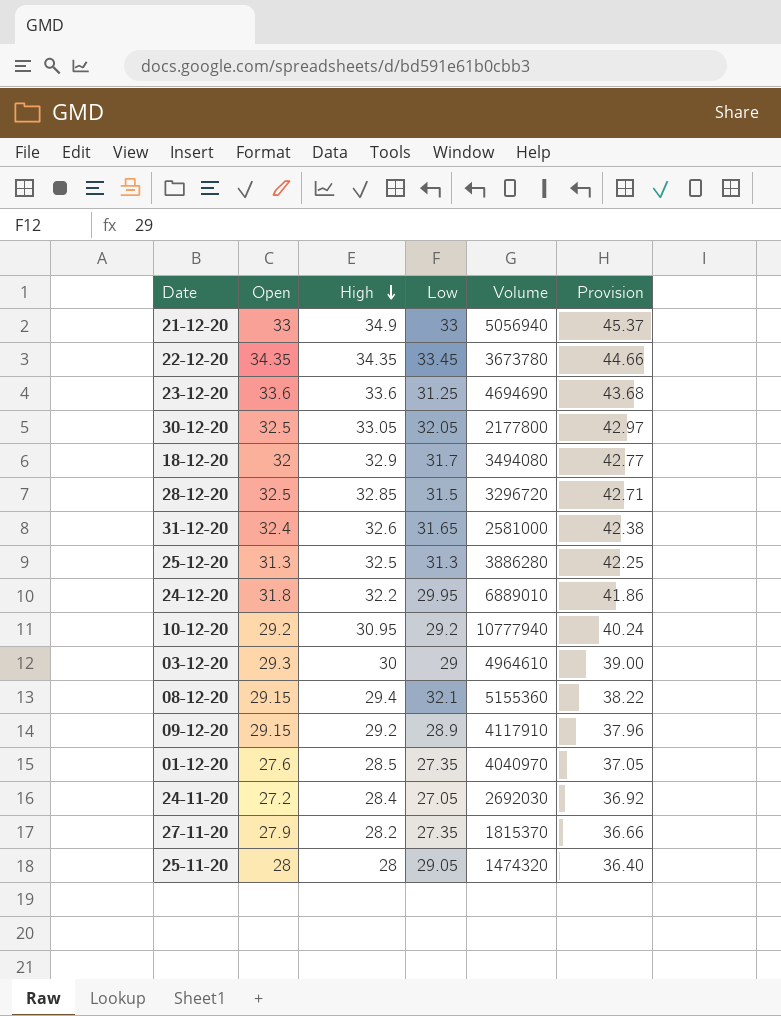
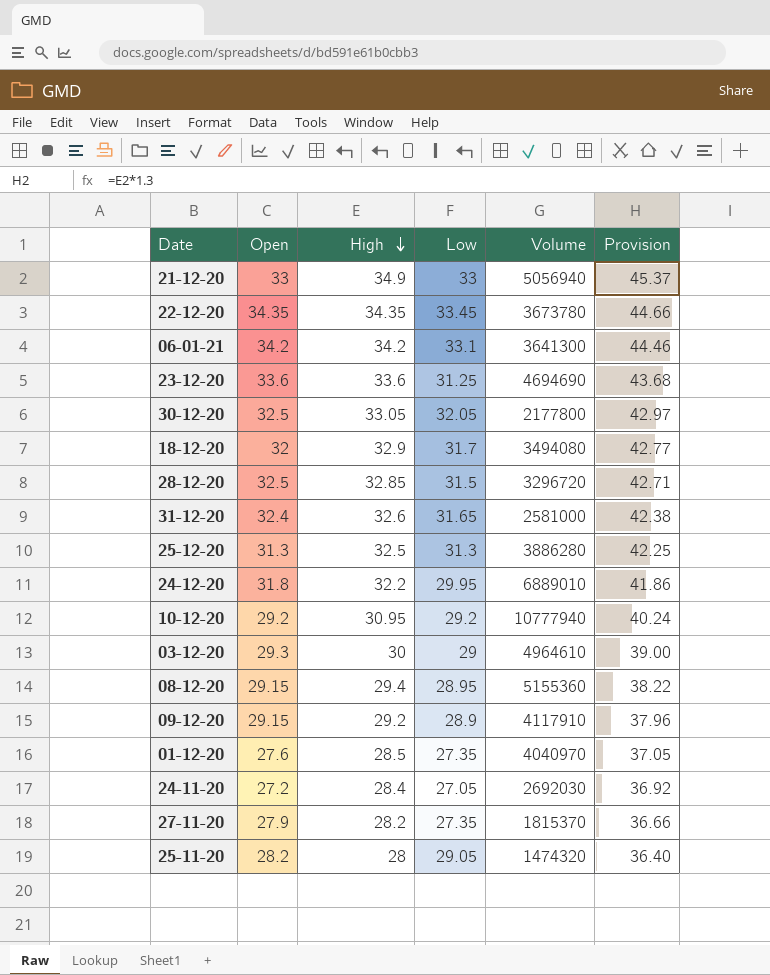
row 06-01-21: none -> 34.2 | 34.2 | 33.1 | 3641300 | 44.46
08-12-20 | Low: 32.1 -> 28.95
25-11-20 | Open: 28 -> 28.2

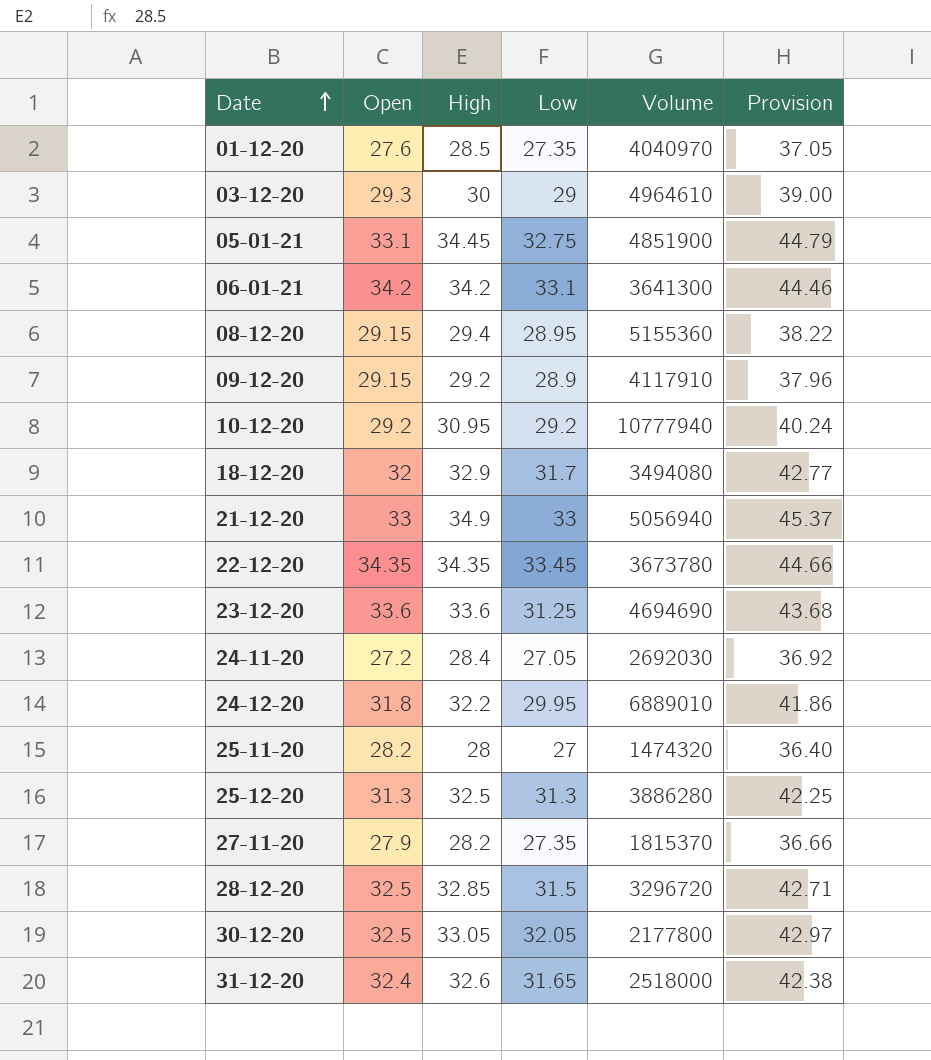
row order: High descending -> Date ascending
row 05-01-21: none -> 33.1 | 34.45 | 32.75 | 4851900 | 44.79
25-11-20 | Low: 29.05 -> 27
31-12-20 | Volume: 2581000 -> 2518000

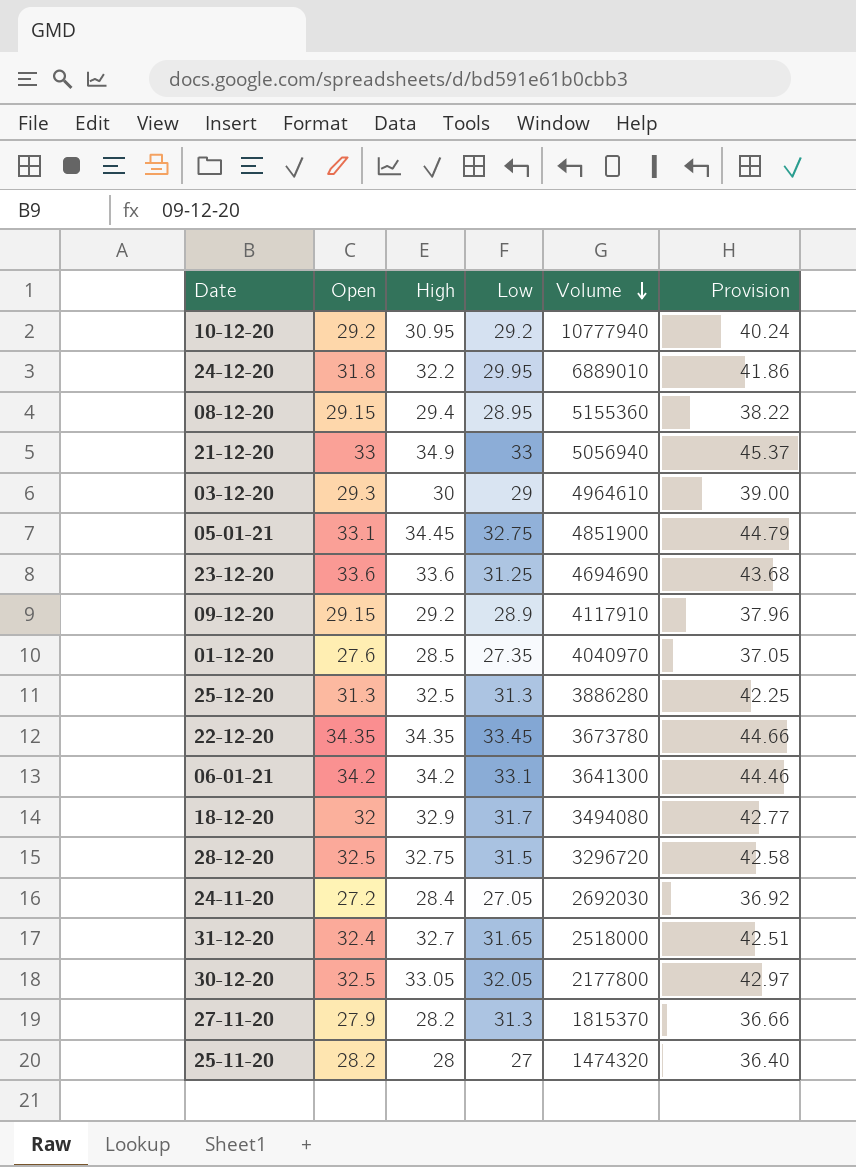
row order: Date ascending -> Volume descending
28-12-20 | High: 32.85 -> 32.75
28-12-20 | Provision: 42.71 -> 42.58
31-12-20 | High: 32.6 -> 32.7
31-12-20 | Provision: 42.38 -> 42.51
27-11-20 | Low: 27.35 -> 31.3

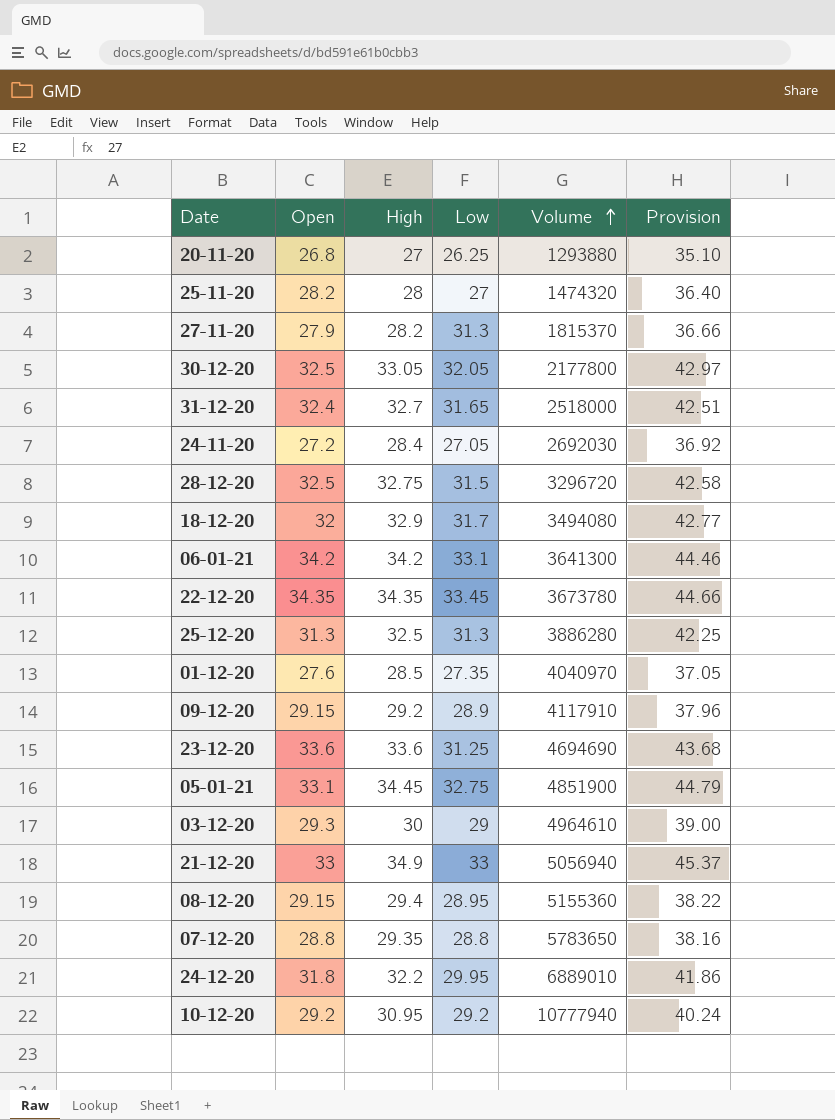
row order: Volume descending -> Volume ascending
row 20-11-20: none -> 26.8 | 27 | 26.25 | 1293880 | 35.10
row 07-12-20: none -> 28.8 | 29.35 | 28.8 | 5783650 | 38.16

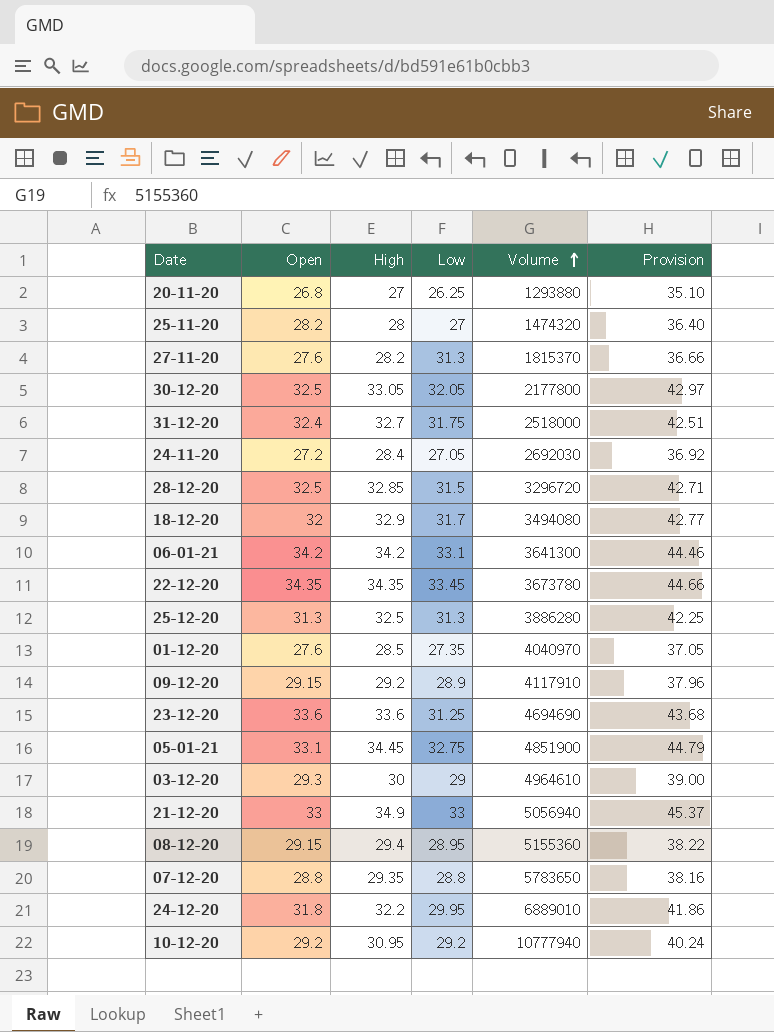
27-11-20 | Open: 27.9 -> 27.6
31-12-20 | Low: 31.65 -> 31.75
28-12-20 | High: 32.75 -> 32.85
28-12-20 | Provision: 42.58 -> 42.71

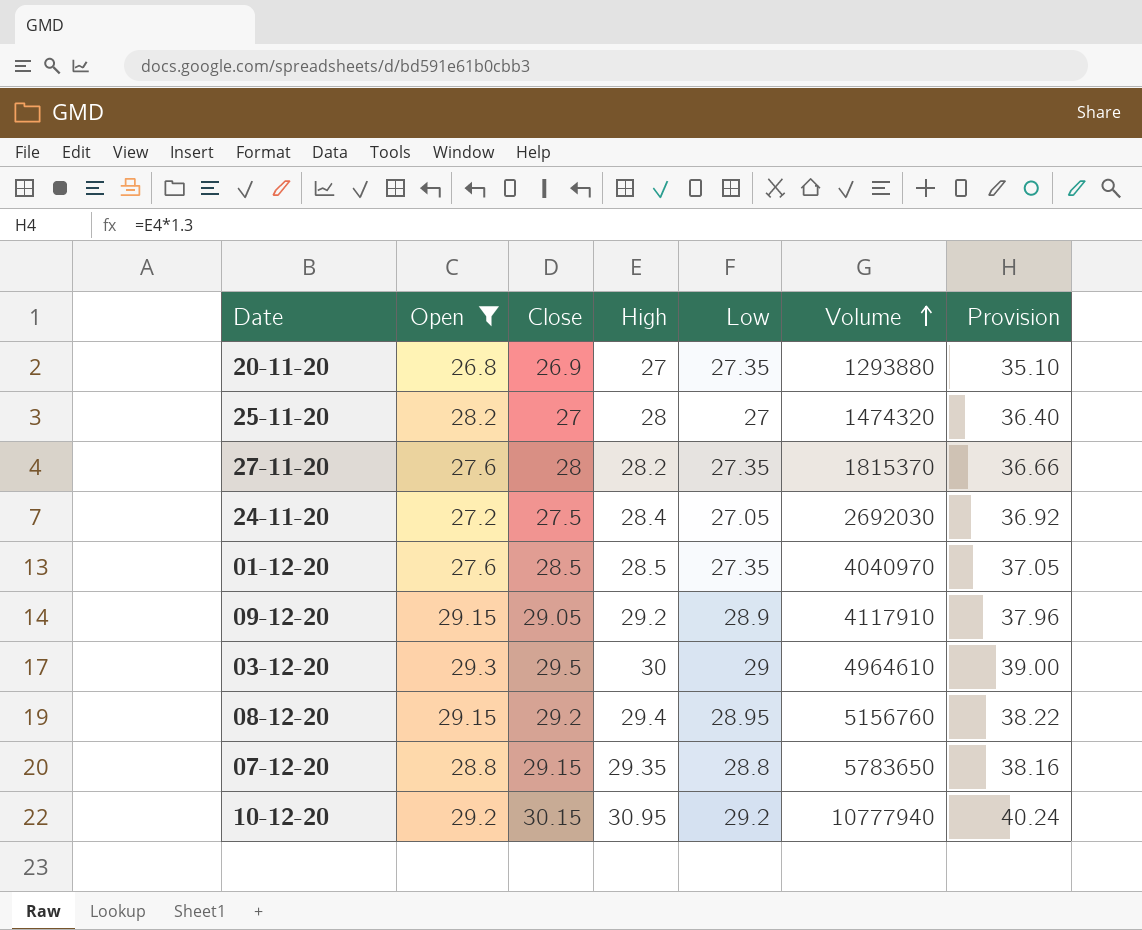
filter: none -> Open <= 29.3
column Close | position: none -> 3
20-11-20 | Low: 26.25 -> 27.35
27-11-20 | Low: 31.3 -> 27.35
08-12-20 | Volume: 5155360 -> 5156760

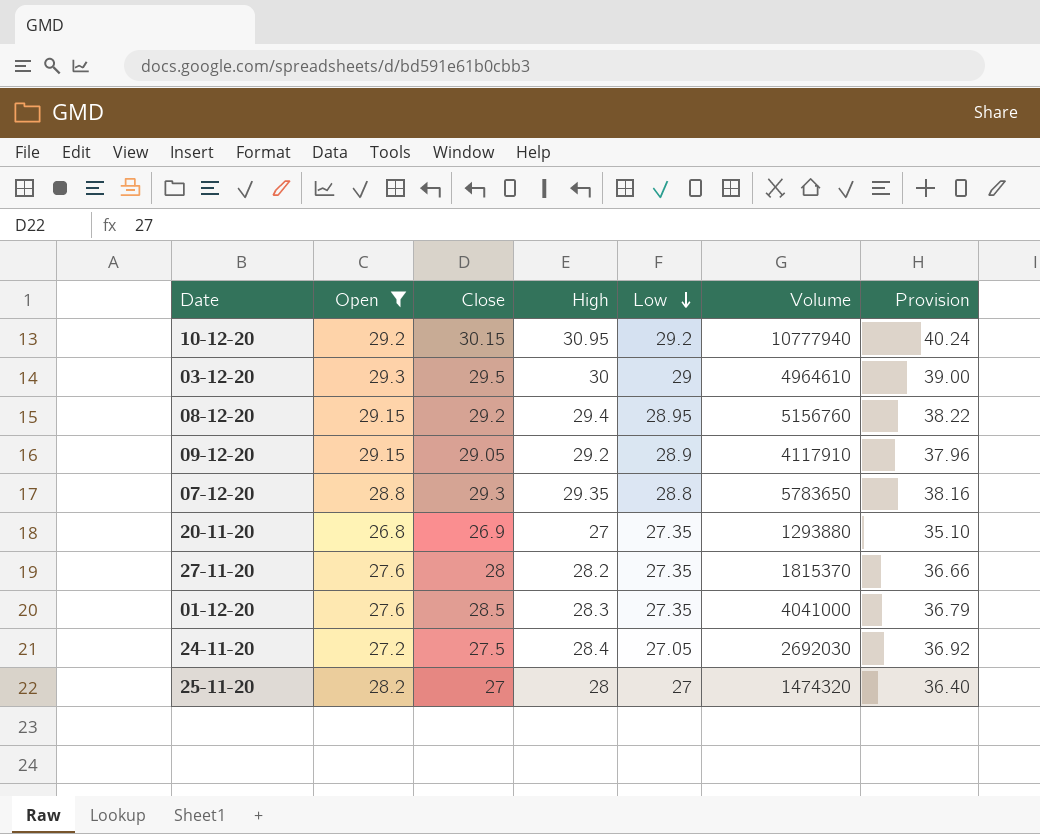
row order: Volume ascending -> Low descending
07-12-20 | Close: 29.15 -> 29.3
01-12-20 | High: 28.5 -> 28.3
01-12-20 | Volume: 4040970 -> 4041000
01-12-20 | Provision: 37.05 -> 36.79

